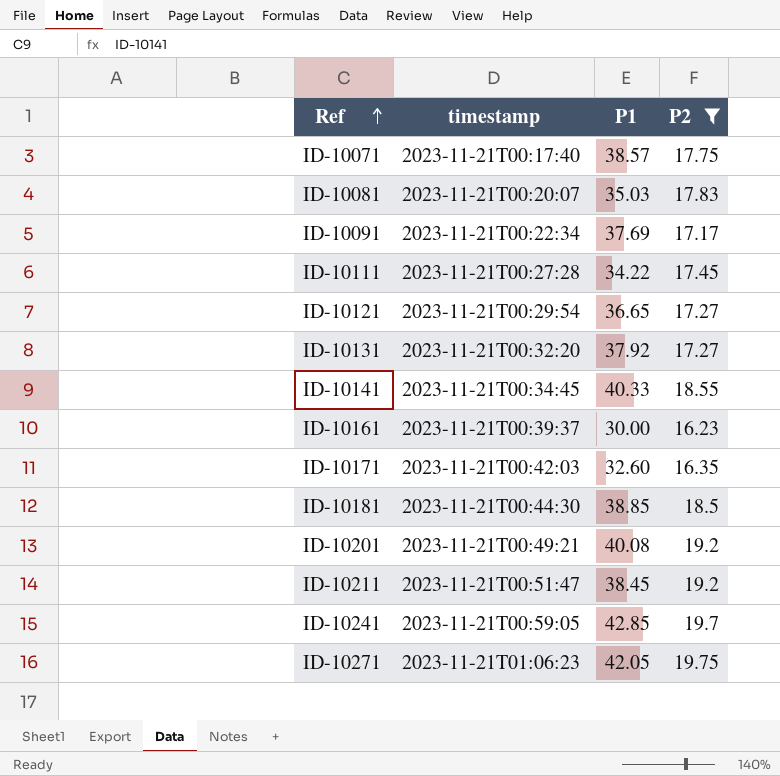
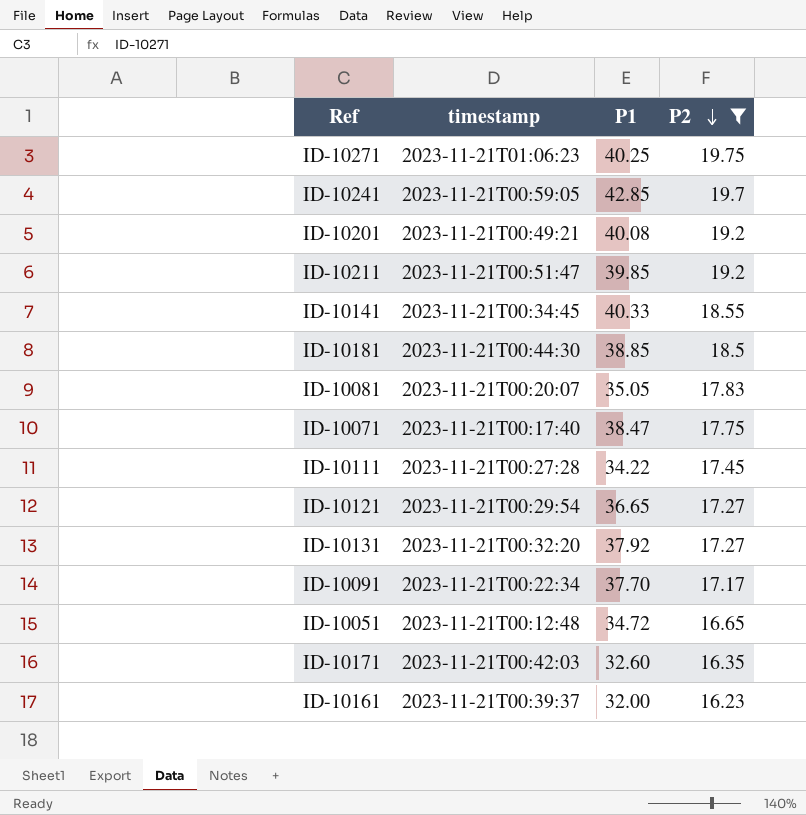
row order: Ref ascending -> P2 descending
ID-10271 | P1: 42.05 -> 40.25
ID-10211 | P1: 38.45 -> 39.85
ID-10081 | P1: 35.03 -> 35.05
ID-10071 | P1: 38.57 -> 38.47
ID-10091 | P1: 37.69 -> 37.70
row ID-10051: none -> 2023-11-21T00:12:48 | 34.72 | 16.65
ID-10161 | P1: 30.00 -> 32.00

